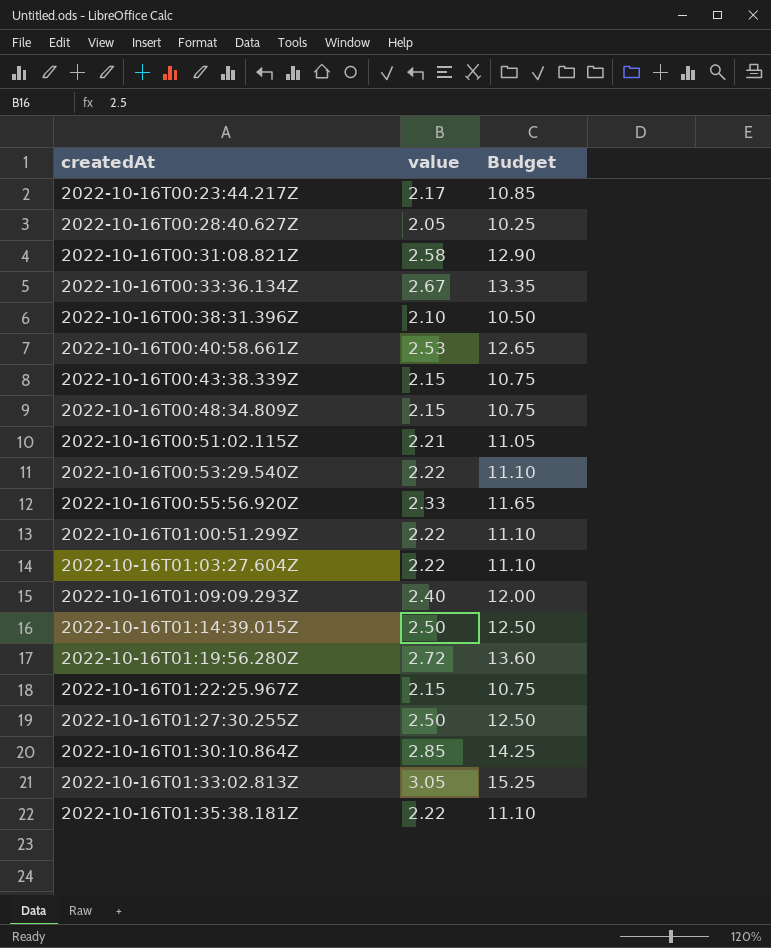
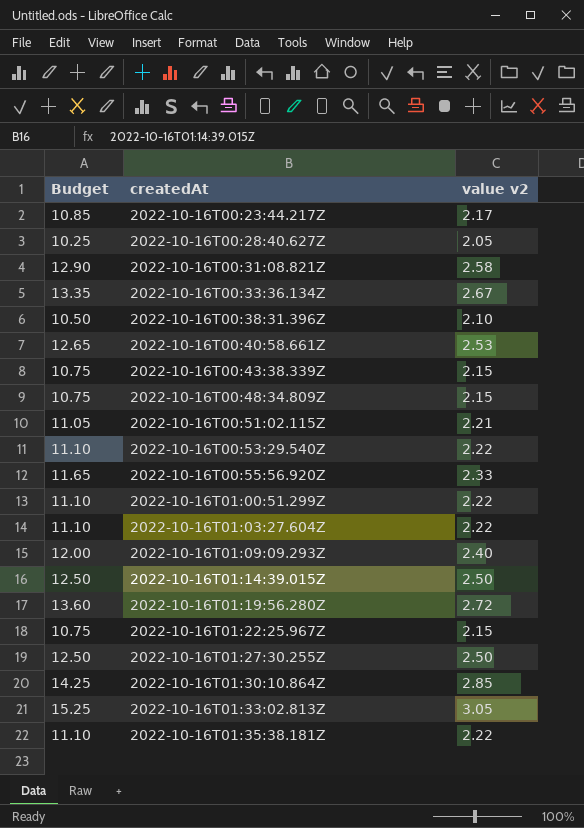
column Budget | position: 3 -> 1
column name: value -> value v2

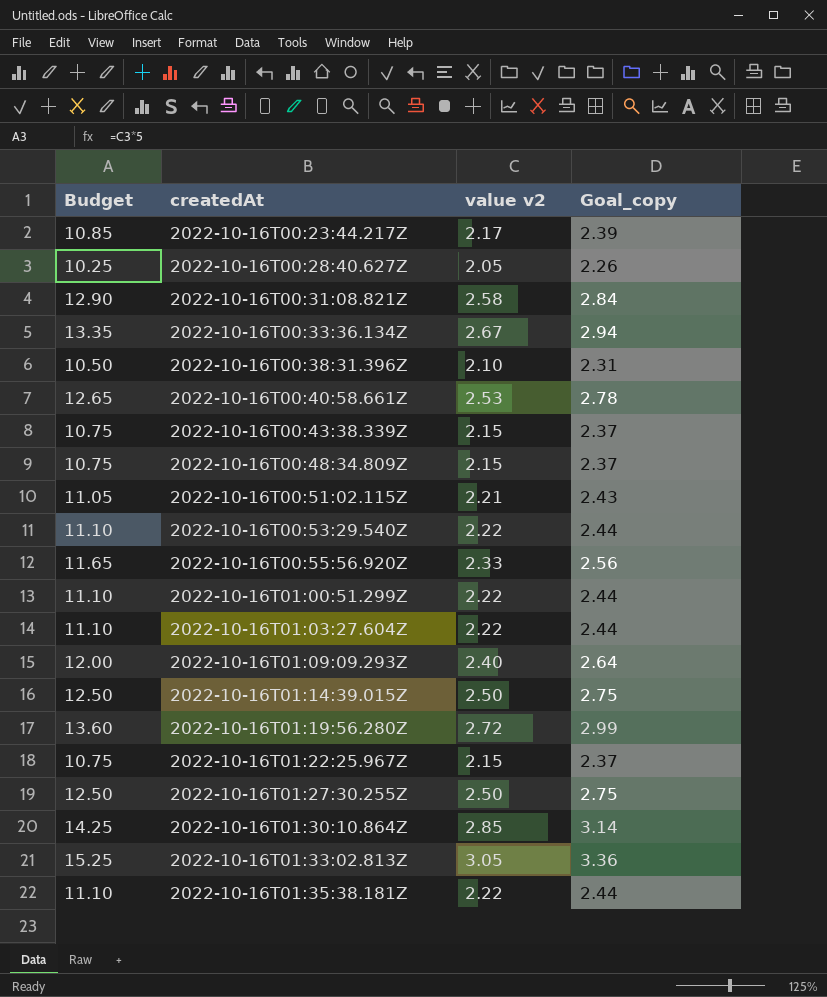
column Goal_copy | formula: none -> [value v2] * 1.1

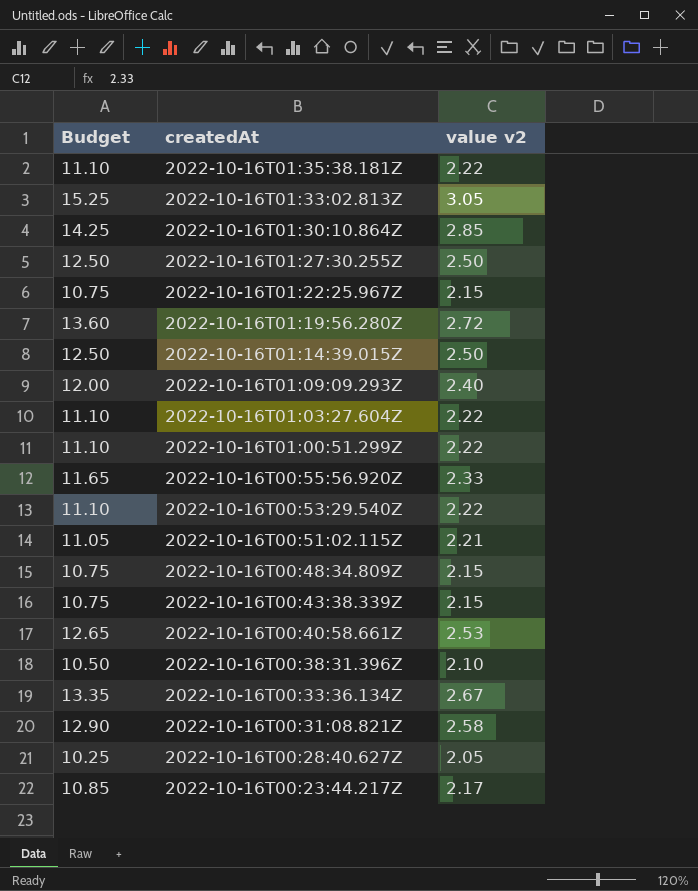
row order: createdAt ascending -> createdAt descending
column Goal_copy | formula: [value v2] * 1.1 -> none

